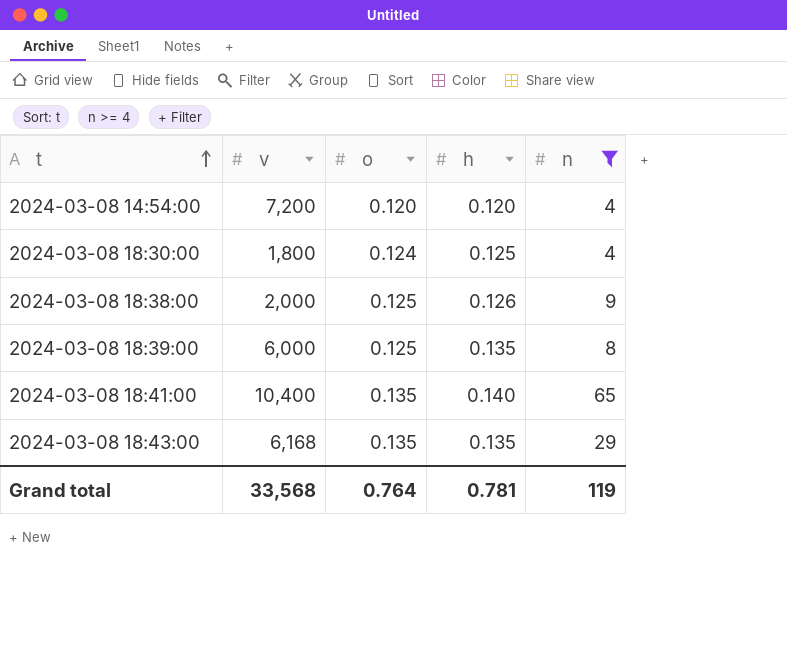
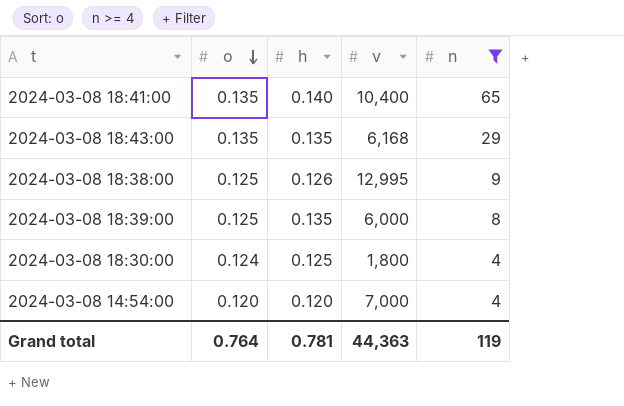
row order: t ascending -> o descending
column v | position: 2 -> 4
2024-03-08 18:38:00 | v: 2,000 -> 12,995
2024-03-08 14:54:00 | v: 7,200 -> 7,000
Grand total | v: 33,568 -> 44,363

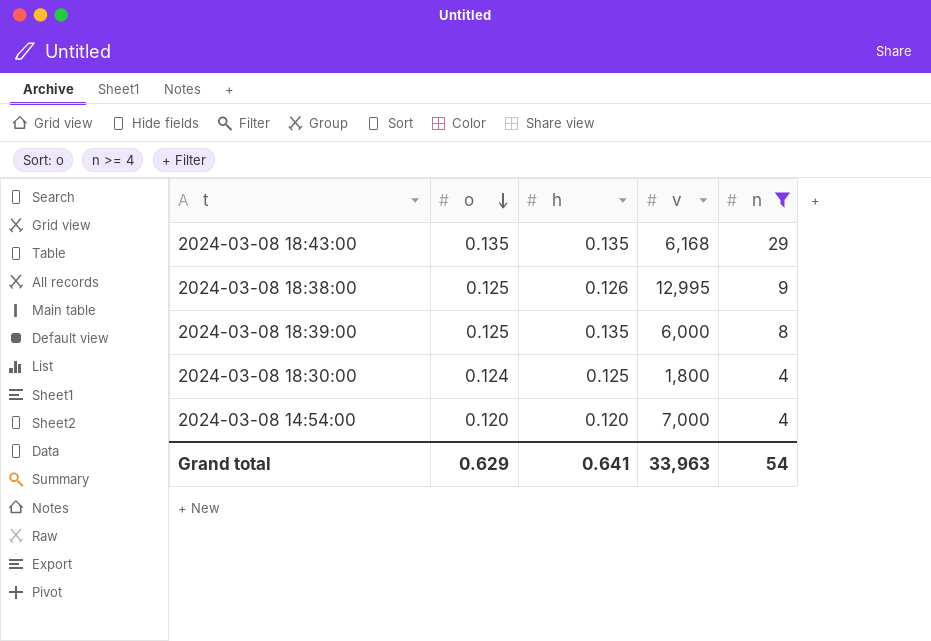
row 2024-03-08 18:41:00: 0.135 | 0.140 | 10,400 | 65 -> none
Grand total | o: 0.764 -> 0.629
Grand total | h: 0.781 -> 0.641
Grand total | v: 44,363 -> 33,963
Grand total | n: 119 -> 54

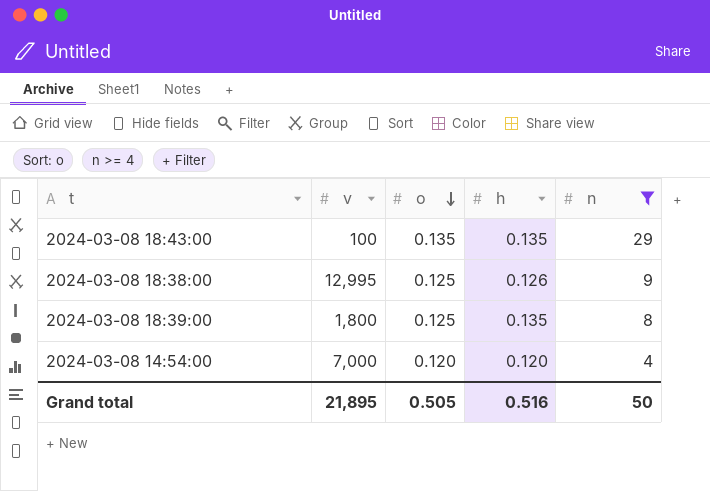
column v | position: 4 -> 2
row 2024-03-08 18:30:00: 0.124 | 0.125 | 1,800 | 4 -> none
2024-03-08 18:43:00 | v: 6,168 -> 100
2024-03-08 18:39:00 | v: 6,000 -> 1,800
Grand total | v: 33,963 -> 21,895
Grand total | o: 0.629 -> 0.505
Grand total | h: 0.641 -> 0.516
Grand total | n: 54 -> 50

